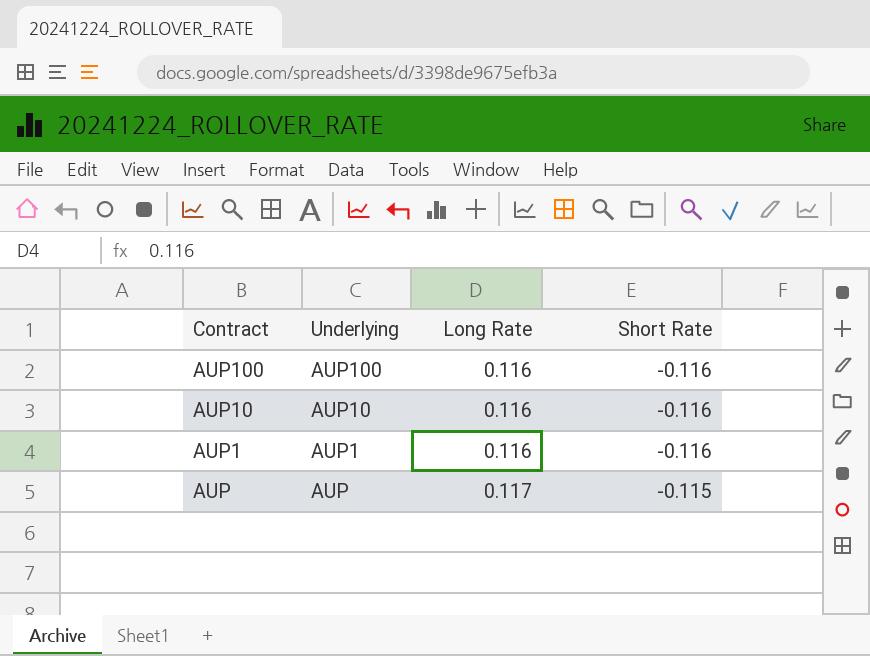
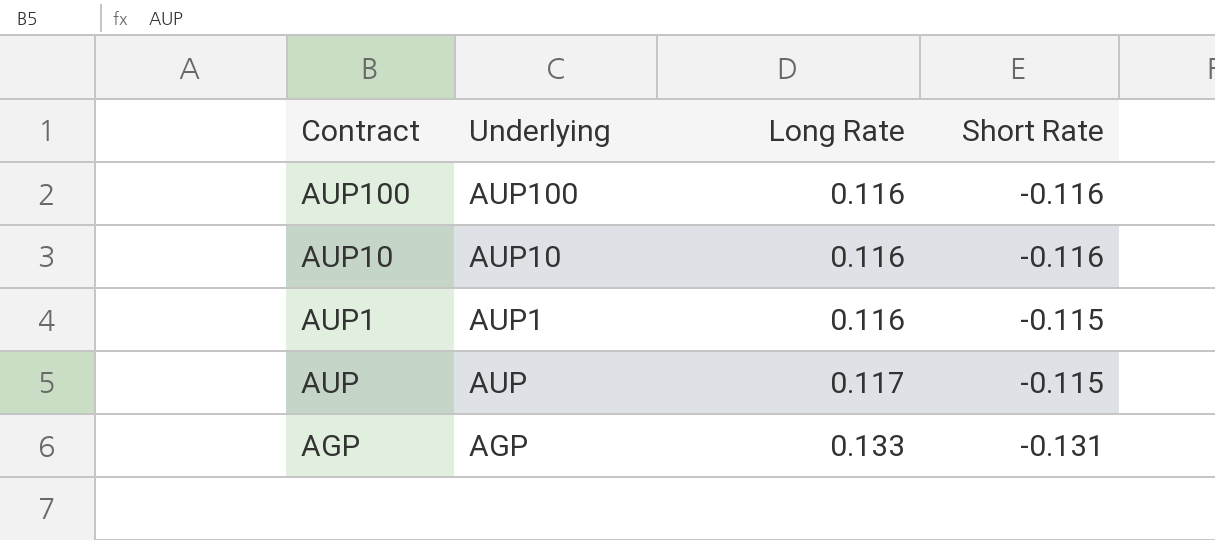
AUP1 | Short Rate: -0.116 -> -0.115
row AGP: none -> AGP | 0.133 | -0.131

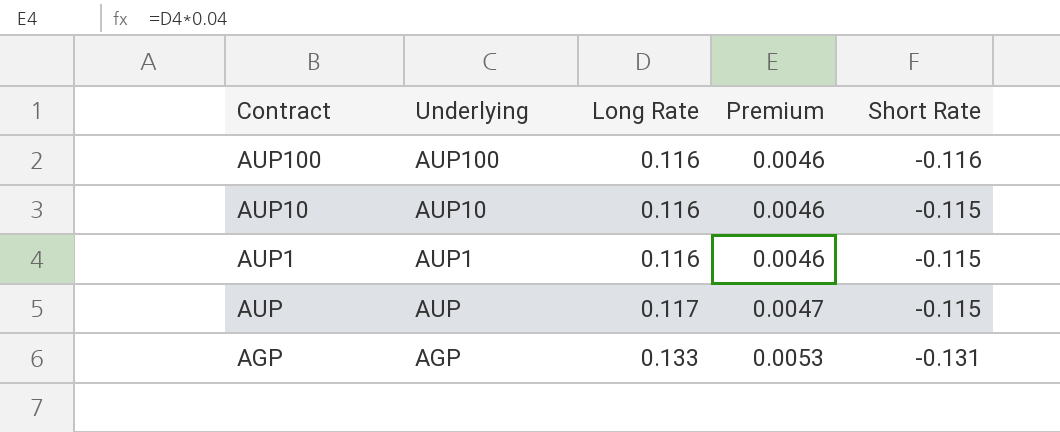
column Premium | formula: none -> [Long Rate] * 0.04
AUP10 | Short Rate: -0.116 -> -0.115

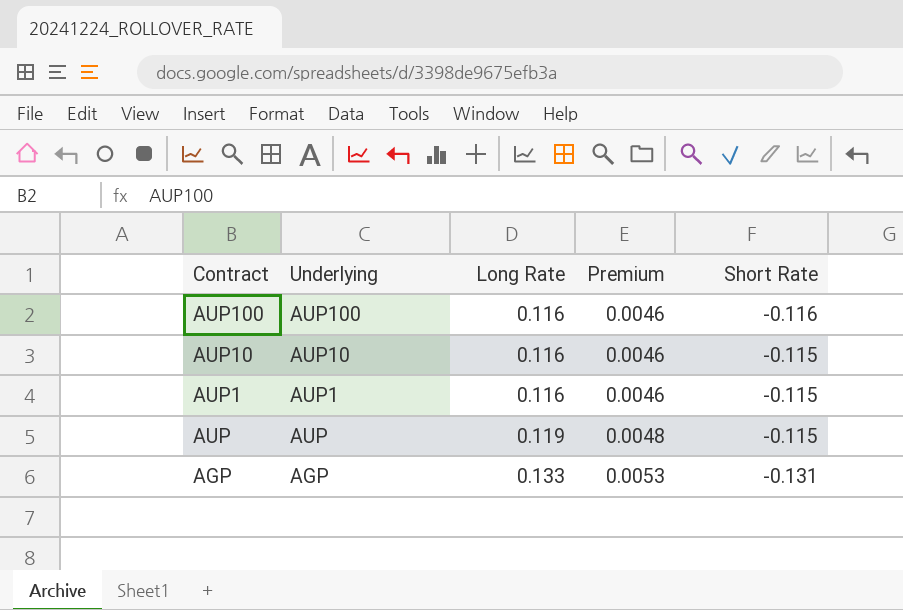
AUP | Long Rate: 0.117 -> 0.119
AUP | Premium: 0.0047 -> 0.0048

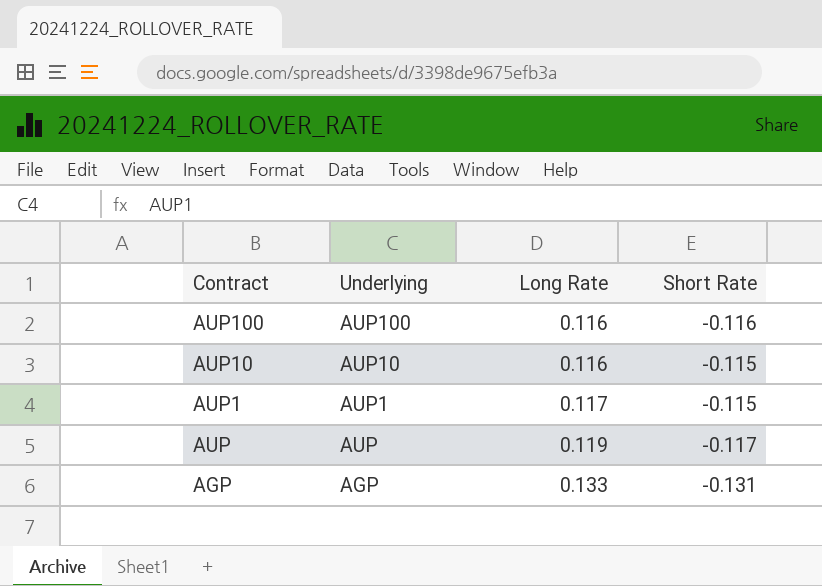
column Premium | formula: [Long Rate] * 0.04 -> none
AUP1 | Long Rate: 0.116 -> 0.117
AUP | Short Rate: -0.115 -> -0.117

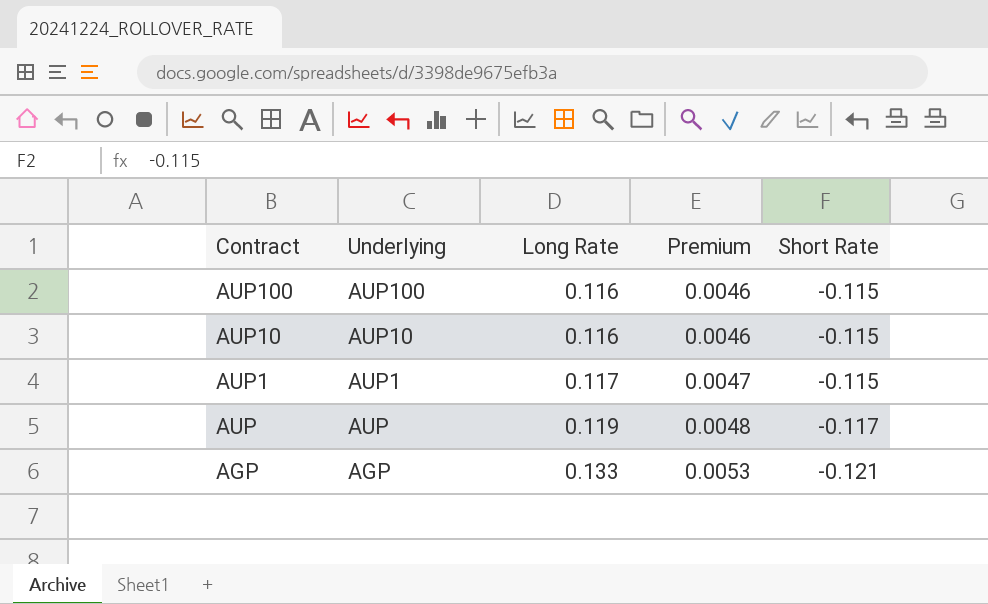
column Premium | formula: none -> [Long Rate] * 0.04
AUP100 | Short Rate: -0.116 -> -0.115
AGP | Short Rate: -0.131 -> -0.121

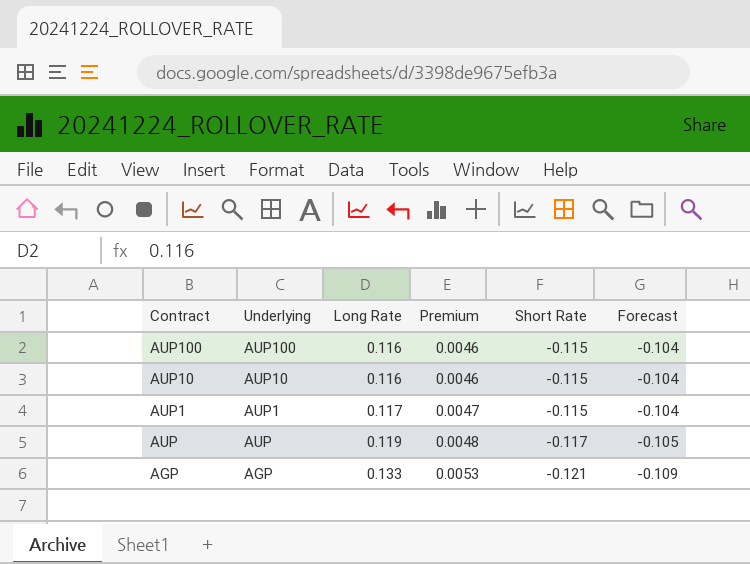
column Forecast | formula: none -> [Short Rate] * 0.9

